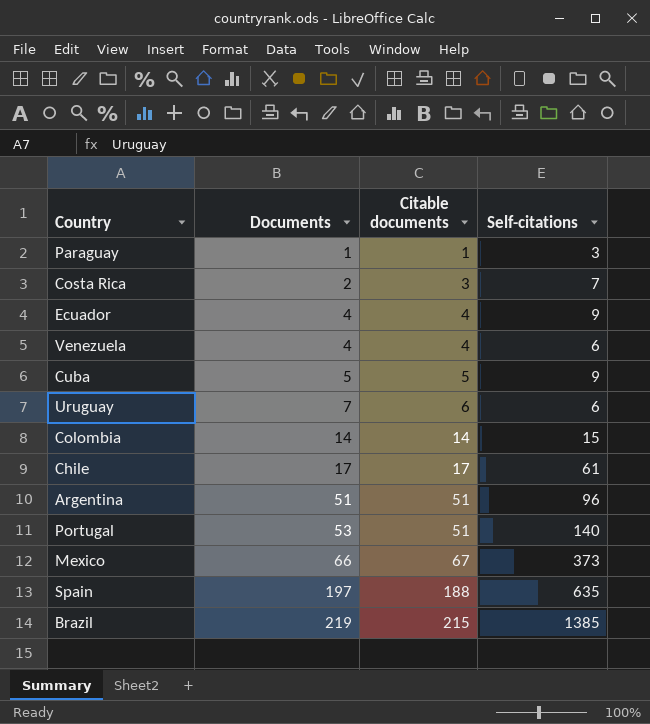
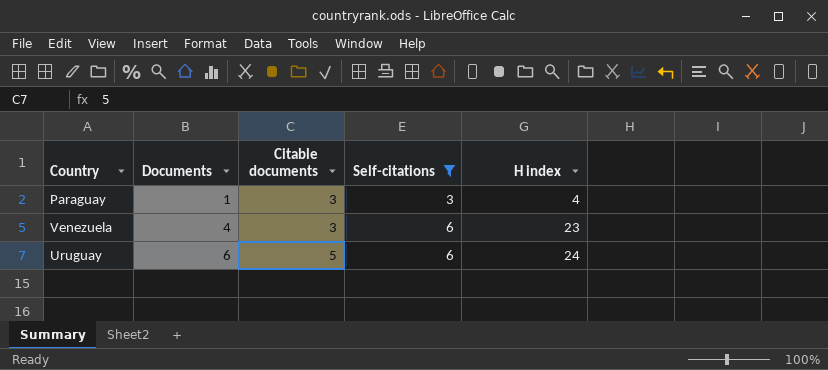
filter: none -> Self-citations <= 6
column H index | position: none -> 5
Paraguay | Citable documents: 1 -> 3
Venezuela | Citable documents: 4 -> 3
Uruguay | Documents: 7 -> 6
Uruguay | Citable documents: 6 -> 5

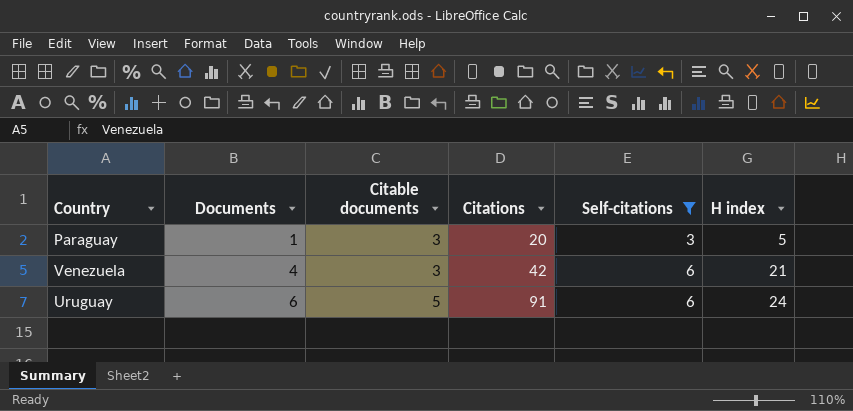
column Citations | position: none -> 4
Paraguay | H index: 4 -> 5
Venezuela | H index: 23 -> 21

